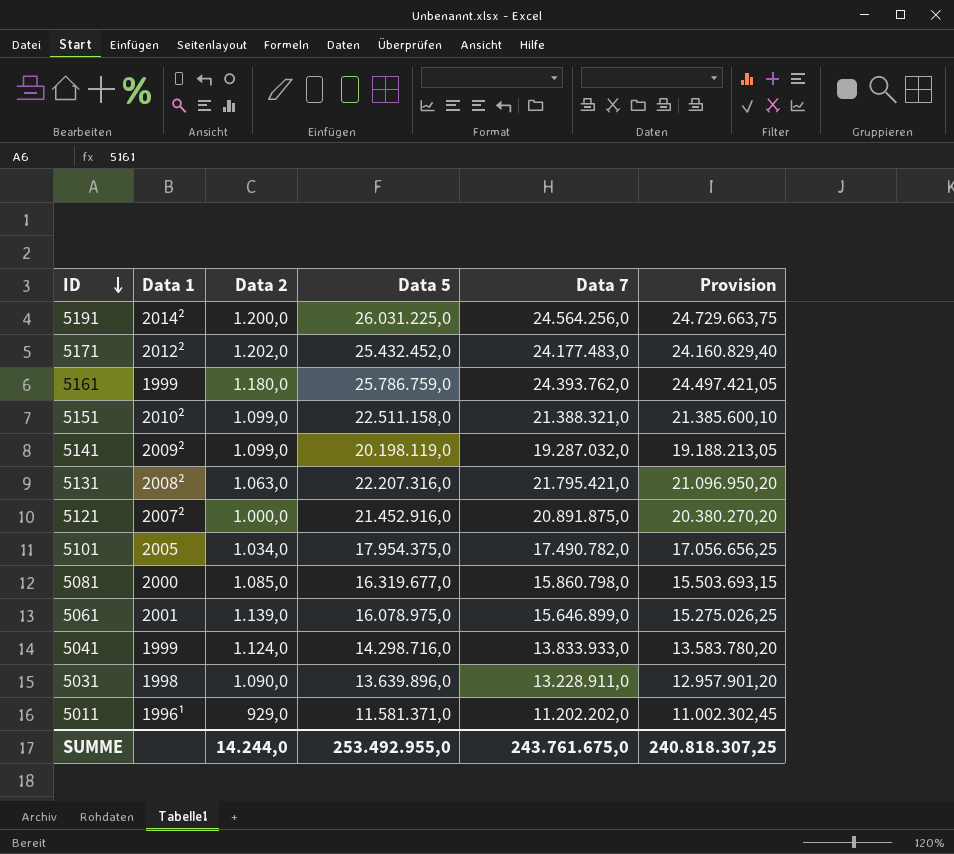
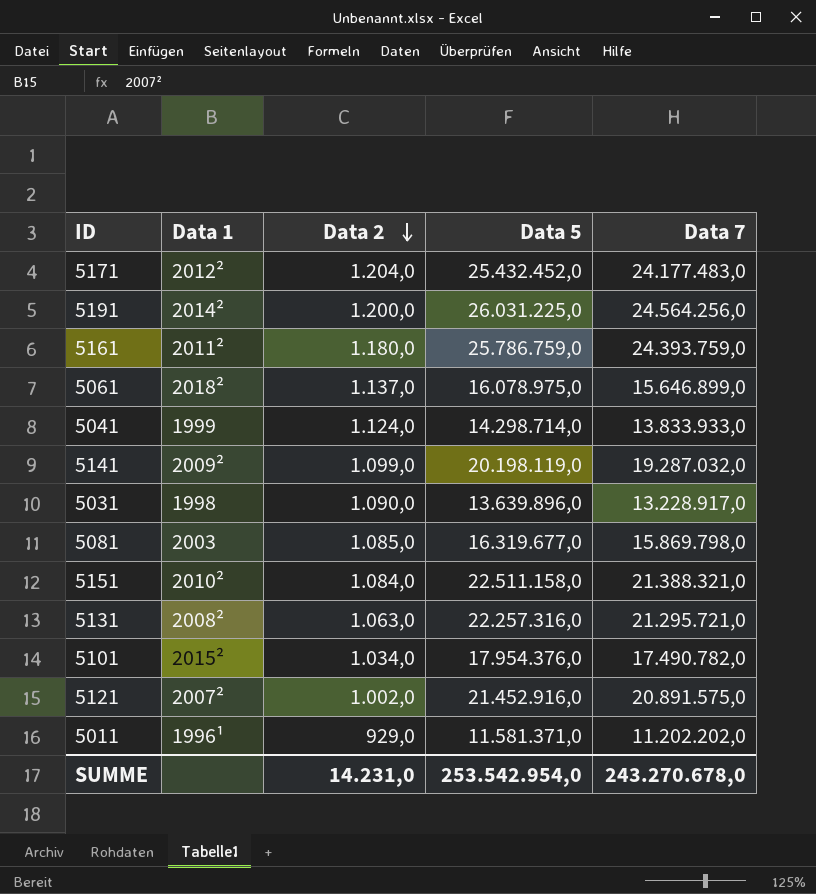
row order: ID descending -> Data 2 descending
column Provision | formula: [Data 5] * 0,95 -> none
5171 | Data 2: 1.202,0 -> 1.204,0
5161 | Data 1: 1999 -> 2011²
5161 | Data 7: 24.393.762,0 -> 24.393.759,0
5061 | Data 1: 2001 -> 2018²
5061 | Data 2: 1.139,0 -> 1.137,0
5041 | Data 5: 14.298.716,0 -> 14.298.714,0
5031 | Data 7: 13.228.911,0 -> 13.228.917,0
5081 | Data 1: 2000 -> 2003
5081 | Data 7: 15.860.798,0 -> 15.869.798,0
5151 | Data 2: 1.099,0 -> 1.084,0
5131 | Data 5: 22.207.316,0 -> 22.257.316,0
5131 | Data 7: 21.795.421,0 -> 21.295.721,0
5101 | Data 1: 2005 -> 2015²
5101 | Data 5: 17.954.375,0 -> 17.954.376,0
5121 | Data 2: 1.000,0 -> 1.002,0
5121 | Data 7: 20.891.875,0 -> 20.891.575,0
SUMME | Data 2: 14.244,0 -> 14.231,0
SUMME | Data 5: 253.492.955,0 -> 253.542.954,0
SUMME | Data 7: 243.761.675,0 -> 243.270.678,0

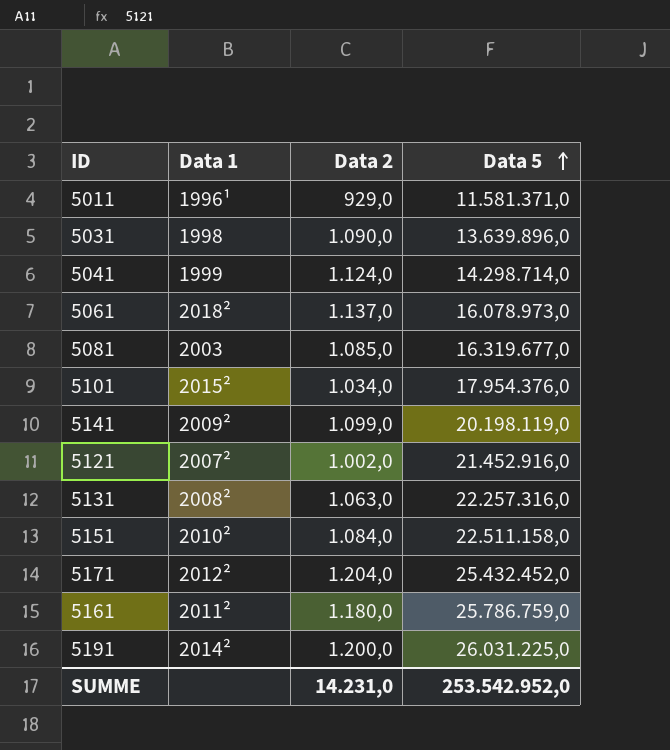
row order: Data 2 descending -> Data 5 ascending
column Data 7 | position: 5 -> none
5061 | Data 5: 16.078.975,0 -> 16.078.973,0
SUMME | Data 5: 253.542.954,0 -> 253.542.952,0

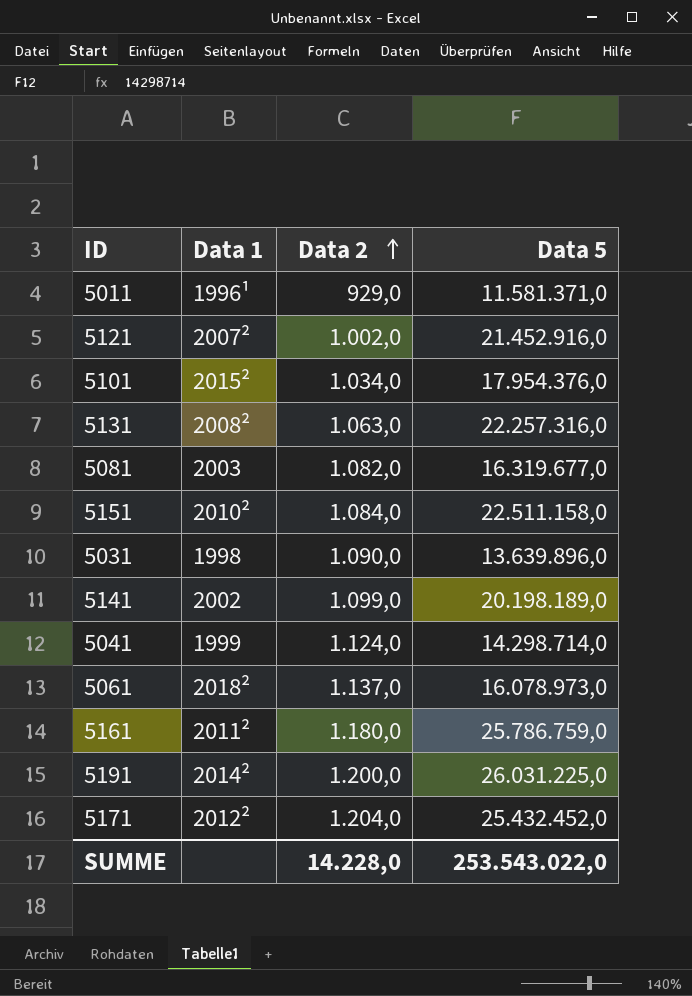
row order: Data 5 ascending -> Data 2 ascending
5081 | Data 2: 1.085,0 -> 1.082,0
5141 | Data 1: 2009² -> 2002
5141 | Data 5: 20.198.119,0 -> 20.198.189,0
SUMME | Data 2: 14.231,0 -> 14.228,0
SUMME | Data 5: 253.542.952,0 -> 253.543.022,0

